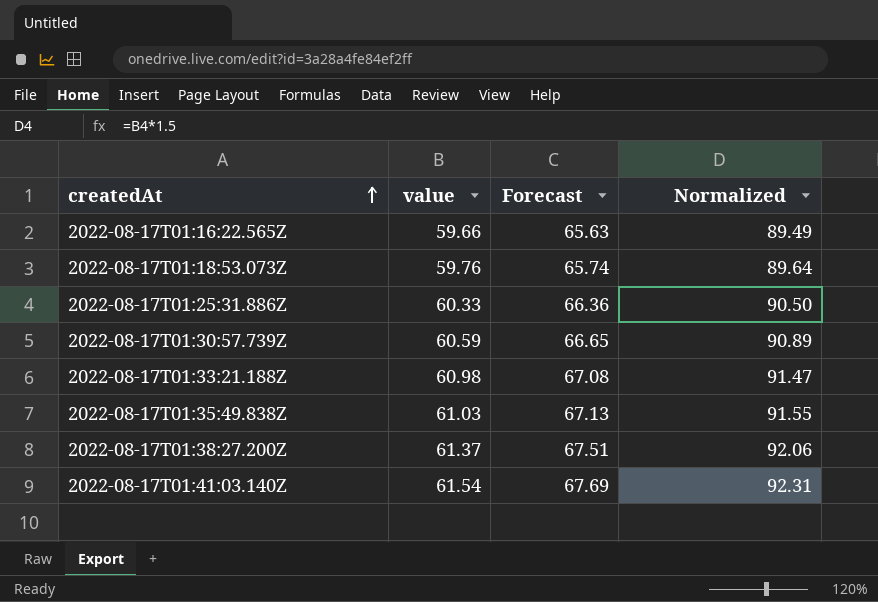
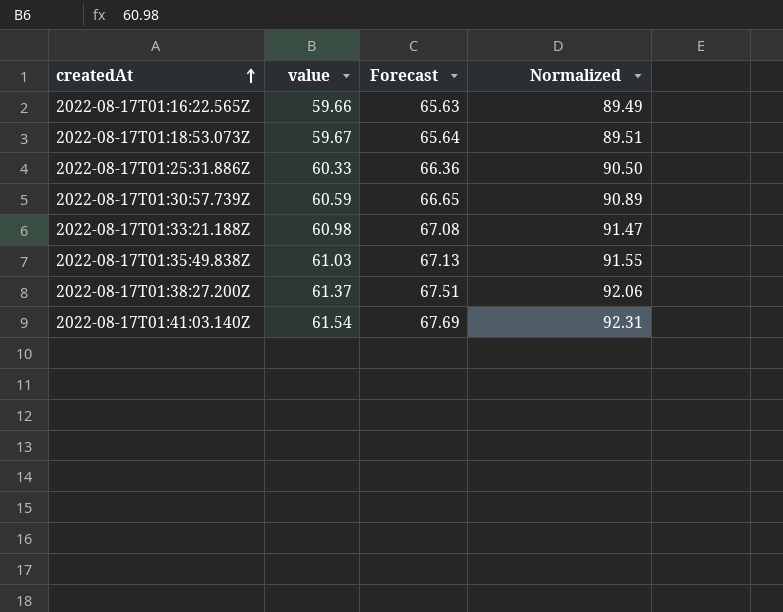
2022-08-17T01:18:53.073Z | value: 59.76 -> 59.67
2022-08-17T01:18:53.073Z | Forecast: 65.74 -> 65.64
2022-08-17T01:18:53.073Z | Normalized: 89.64 -> 89.51

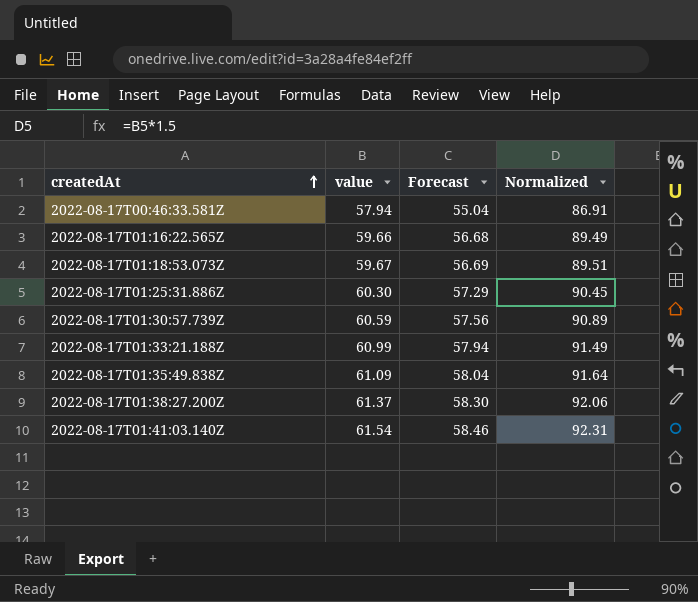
column Forecast | formula: [value] * 1.1 -> [value] * 0.95
row 2022-08-17T00:46:33.581Z: none -> 57.94 | 55.04 | 86.91
2022-08-17T01:25:31.886Z | value: 60.33 -> 60.30
2022-08-17T01:25:31.886Z | Normalized: 90.50 -> 90.45
2022-08-17T01:33:21.188Z | value: 60.98 -> 60.99
2022-08-17T01:33:21.188Z | Normalized: 91.47 -> 91.49
2022-08-17T01:35:49.838Z | value: 61.03 -> 61.09
2022-08-17T01:35:49.838Z | Normalized: 91.55 -> 91.64

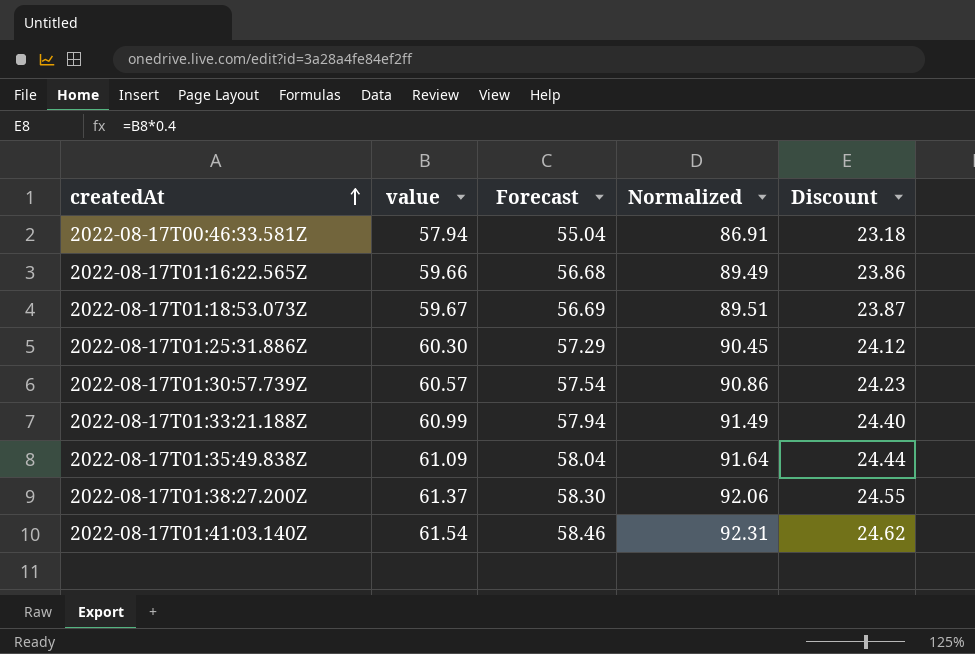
column Discount | formula: none -> [value] * 0.4
2022-08-17T01:30:57.739Z | value: 60.59 -> 60.57
2022-08-17T01:30:57.739Z | Forecast: 57.56 -> 57.54
2022-08-17T01:30:57.739Z | Normalized: 90.89 -> 90.86

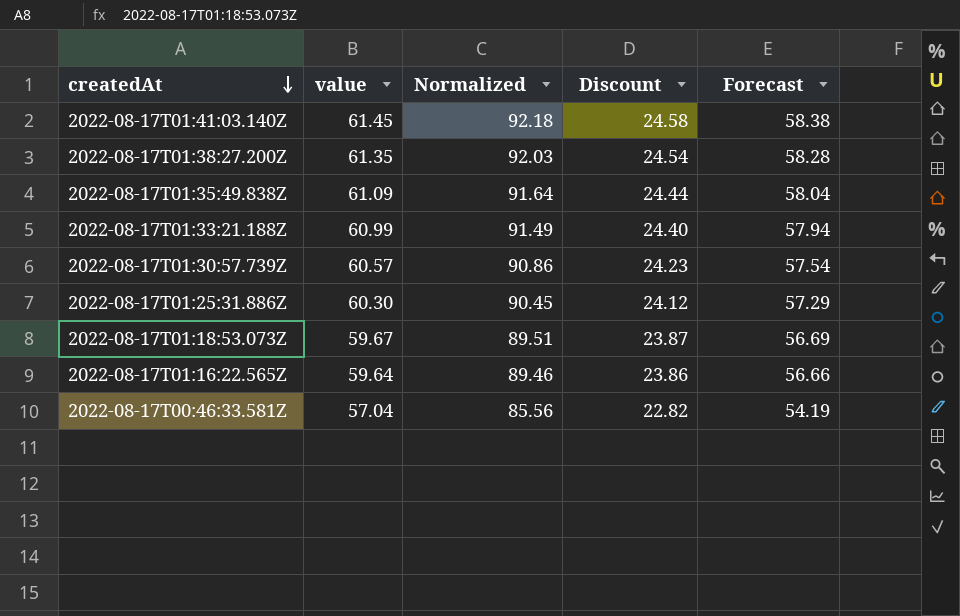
row order: createdAt ascending -> createdAt descending
column Forecast | position: 3 -> 5
2022-08-17T01:41:03.140Z | value: 61.54 -> 61.45
2022-08-17T01:41:03.140Z | Normalized: 92.31 -> 92.18
2022-08-17T01:41:03.140Z | Discount: 24.62 -> 24.58
2022-08-17T01:41:03.140Z | Forecast: 58.46 -> 58.38
2022-08-17T01:38:27.200Z | value: 61.37 -> 61.35
2022-08-17T01:38:27.200Z | Normalized: 92.06 -> 92.03
2022-08-17T01:38:27.200Z | Discount: 24.55 -> 24.54
2022-08-17T01:38:27.200Z | Forecast: 58.30 -> 58.28
2022-08-17T01:16:22.565Z | value: 59.66 -> 59.64
2022-08-17T01:16:22.565Z | Normalized: 89.49 -> 89.46
2022-08-17T01:16:22.565Z | Forecast: 56.68 -> 56.66
2022-08-17T00:46:33.581Z | value: 57.94 -> 57.04
2022-08-17T00:46:33.581Z | Normalized: 86.91 -> 85.56
2022-08-17T00:46:33.581Z | Discount: 23.18 -> 22.82
2022-08-17T00:46:33.581Z | Forecast: 55.04 -> 54.19

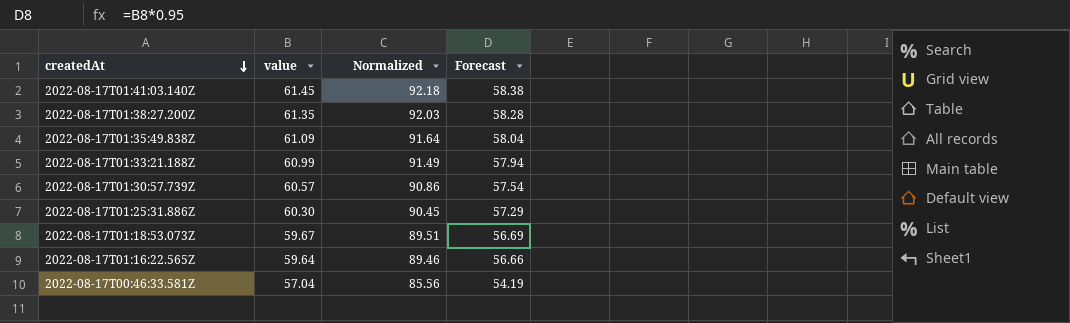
column Discount | formula: [value] * 0.4 -> none

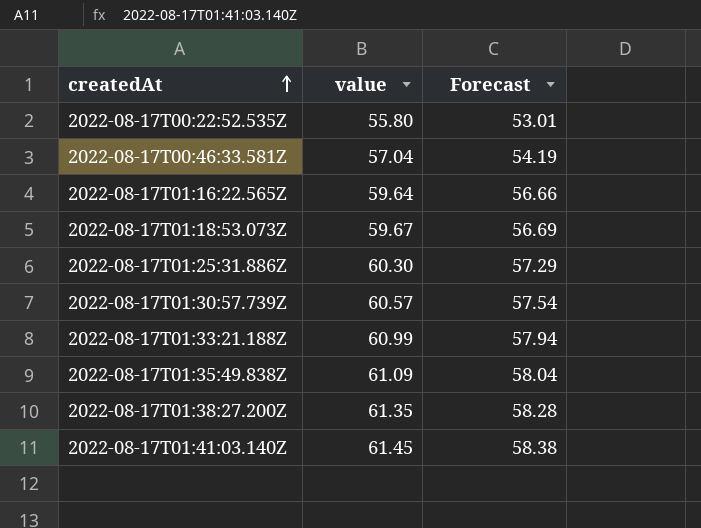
row order: createdAt descending -> createdAt ascending
column Normalized | formula: [value] * 1.5 -> none
row 2022-08-17T00:22:52.535Z: none -> 55.80 | 53.01

